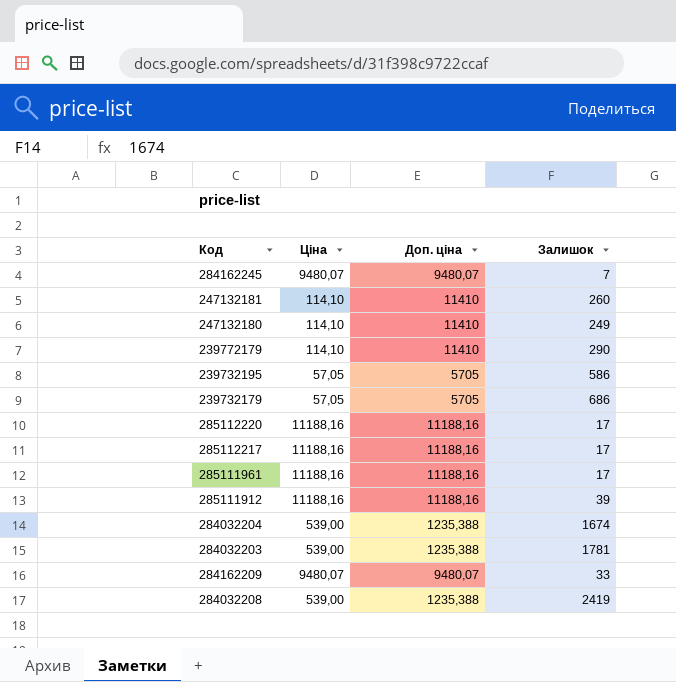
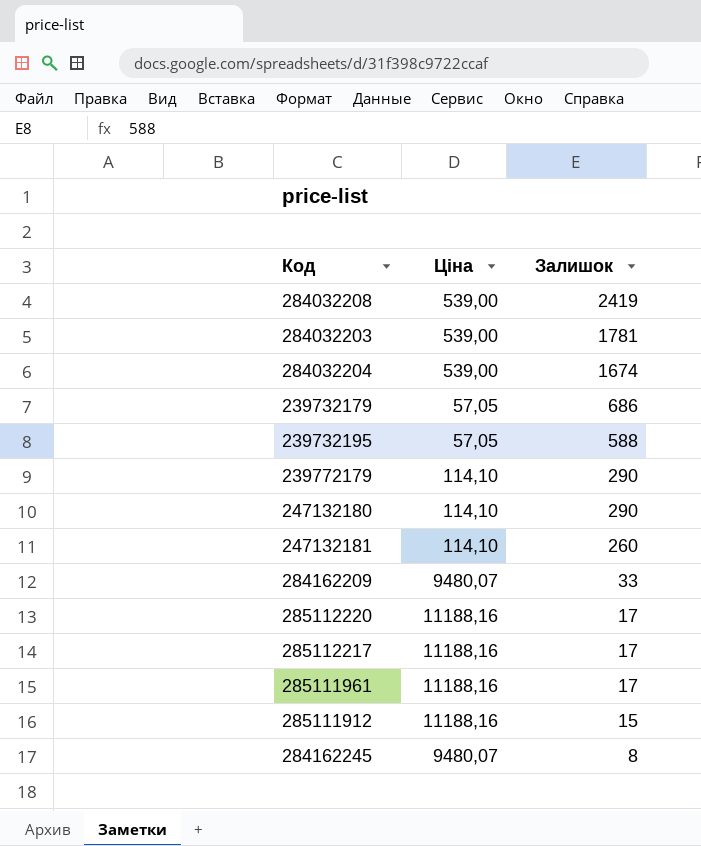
row order: none -> Залишок descending
column Доп. ціна | position: 3 -> none
239732195 | Залишок: 586 -> 588
247132180 | Залишок: 249 -> 290
285111912 | Залишок: 39 -> 15
284162245 | Залишок: 7 -> 8

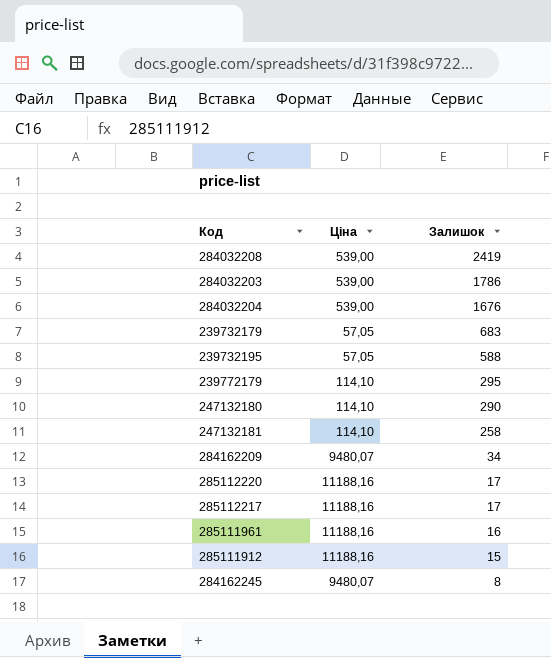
284032203 | Залишок: 1781 -> 1786
284032204 | Залишок: 1674 -> 1676
239732179 | Залишок: 686 -> 683
239772179 | Залишок: 290 -> 295
247132181 | Залишок: 260 -> 258
284162209 | Залишок: 33 -> 34
285111961 | Залишок: 17 -> 16

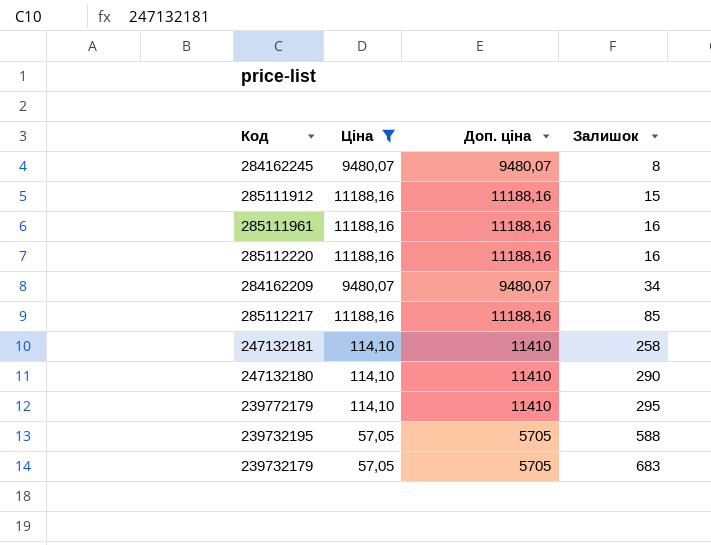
filter: none -> Ціна != 539,00
row order: Залишок descending -> Залишок ascending
column Доп. ціна | position: none -> 3
285112220 | Залишок: 17 -> 16
285112217 | Залишок: 17 -> 85

